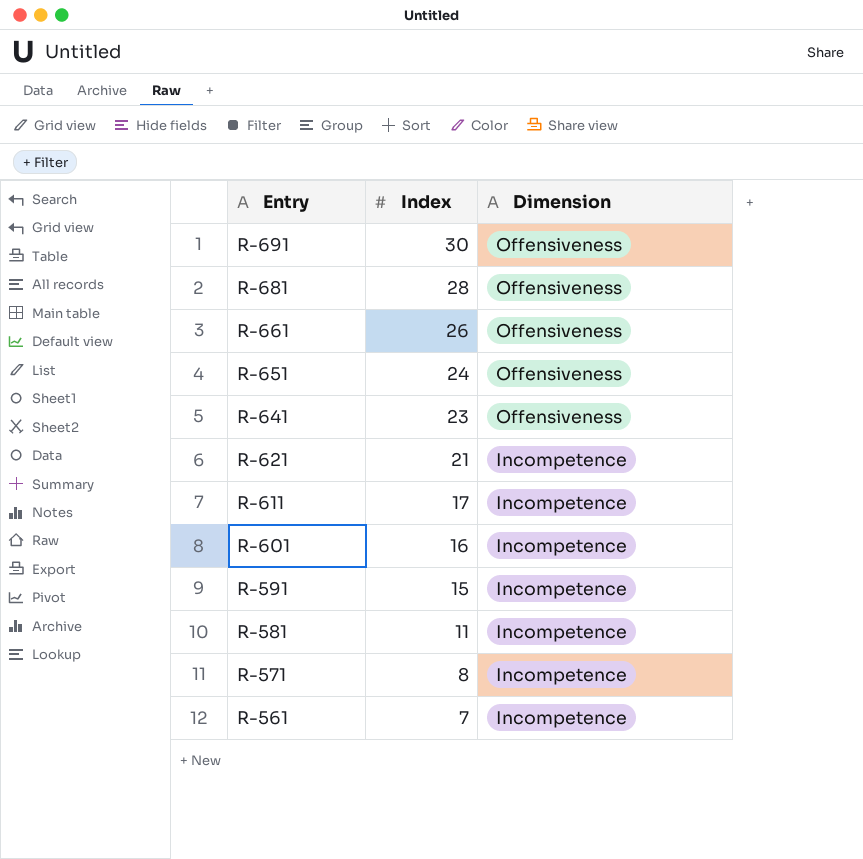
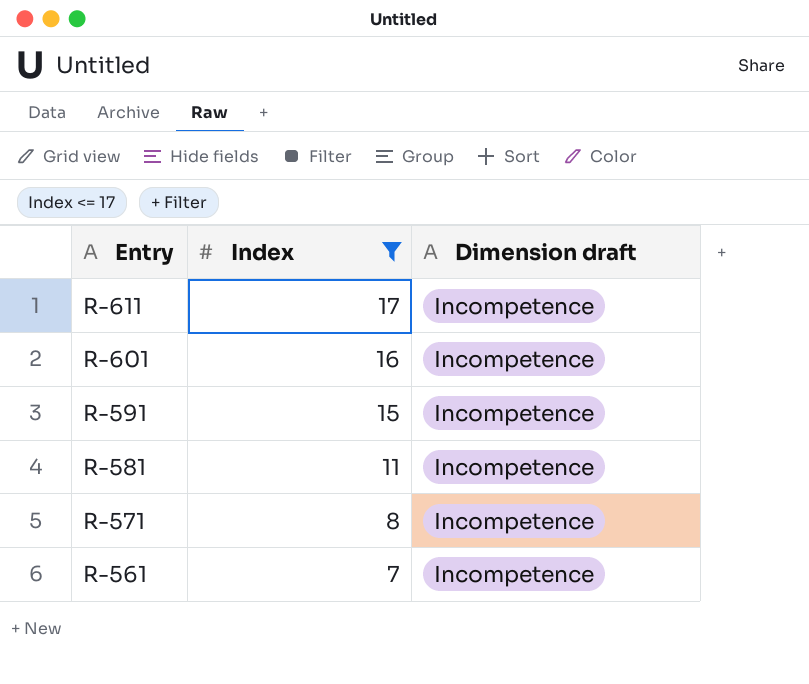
filter: none -> Index <= 17
column name: Dimension -> Dimension draft

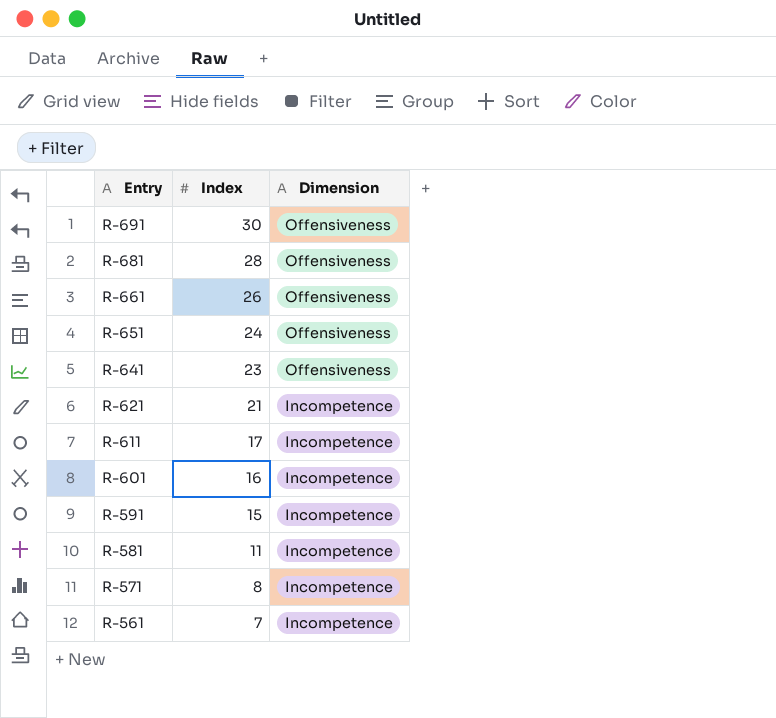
filter: Index <= 17 -> none
column name: Dimension draft -> Dimension

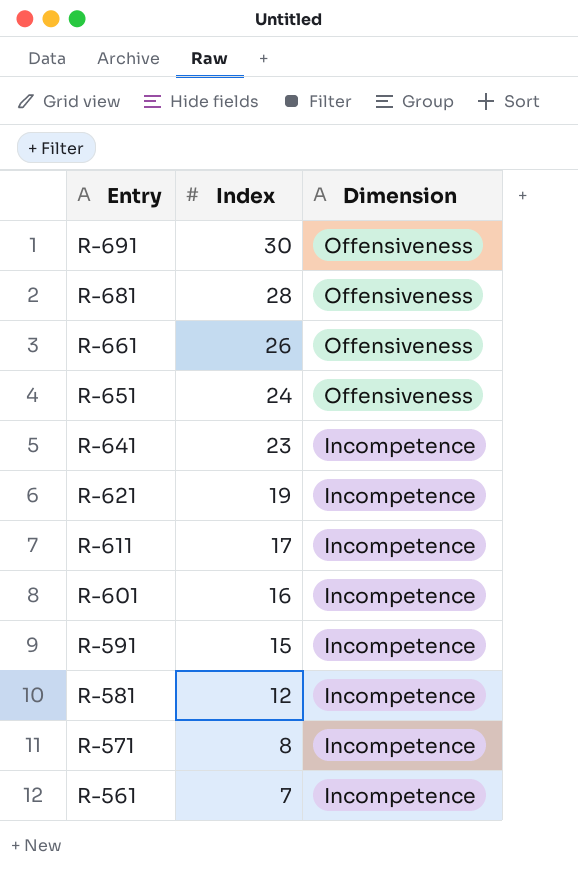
R-641 | Dimension: Offensiveness -> Incompetence
R-621 | Index: 21 -> 19
R-581 | Index: 11 -> 12

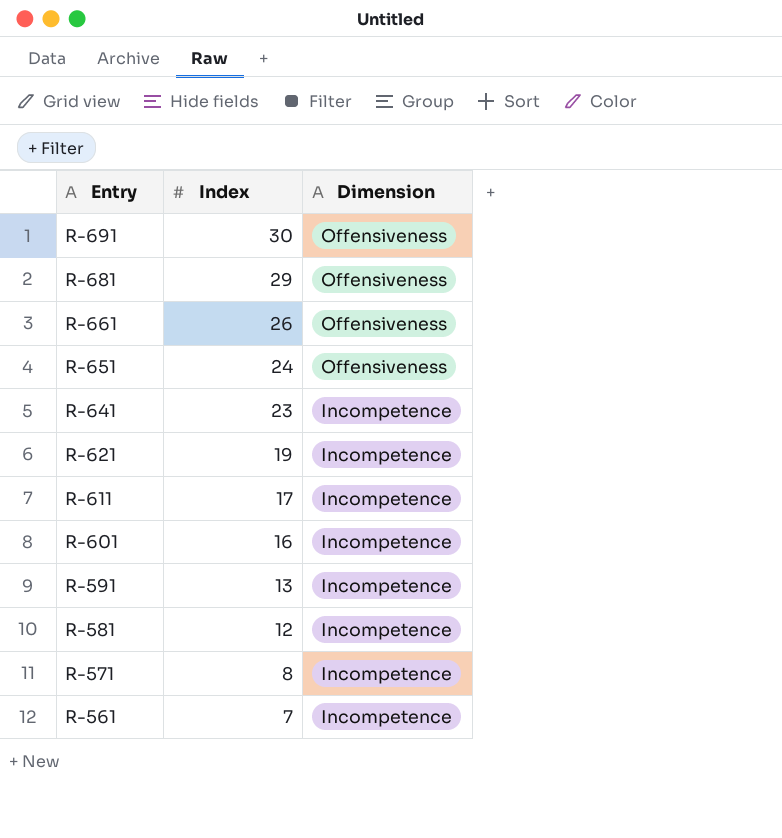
R-681 | Index: 28 -> 29
R-591 | Index: 15 -> 13

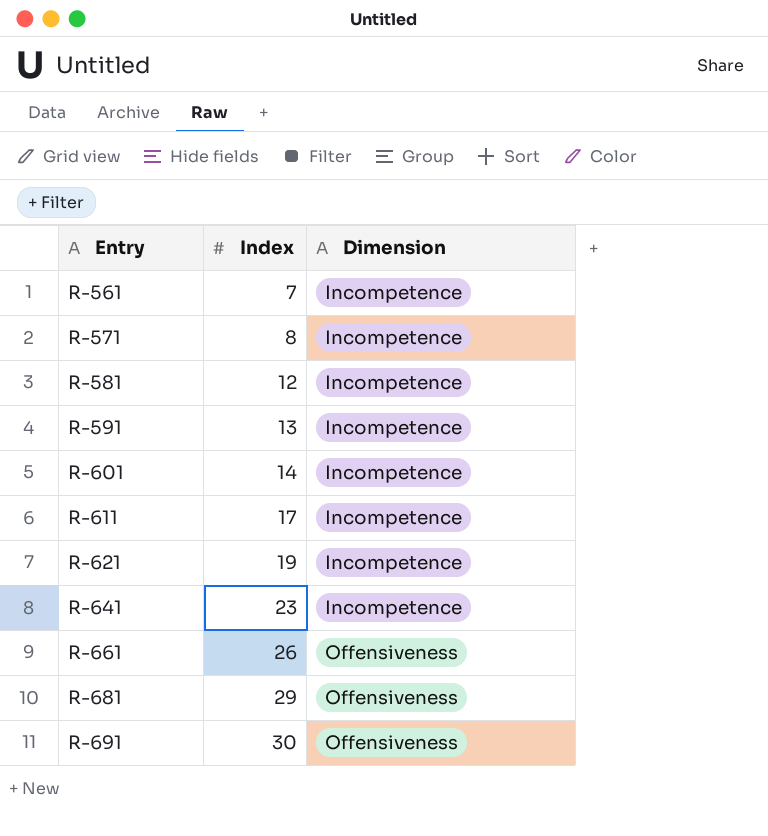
row order: Entry descending -> Entry ascending
row R-651: 24 | Offensiveness -> none
R-601 | Index: 16 -> 14

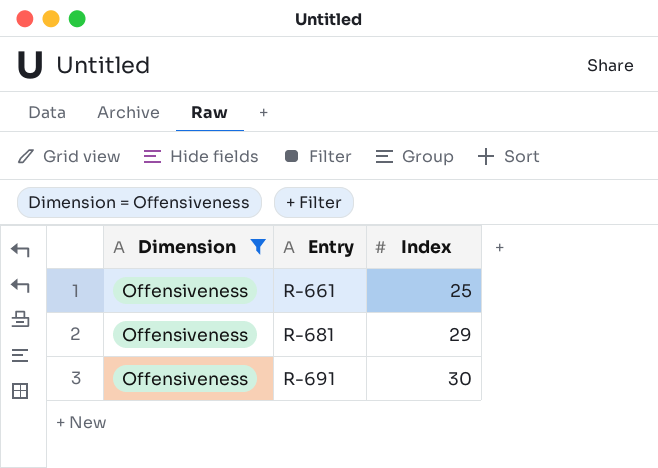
filter: none -> Dimension = Offensiveness
column Dimension | position: 3 -> 1
R-661 | Index: 26 -> 25

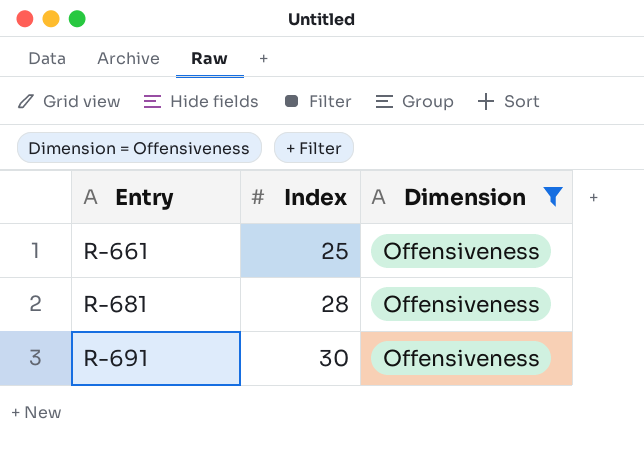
column Dimension | position: 1 -> 3
R-681 | Index: 29 -> 28

